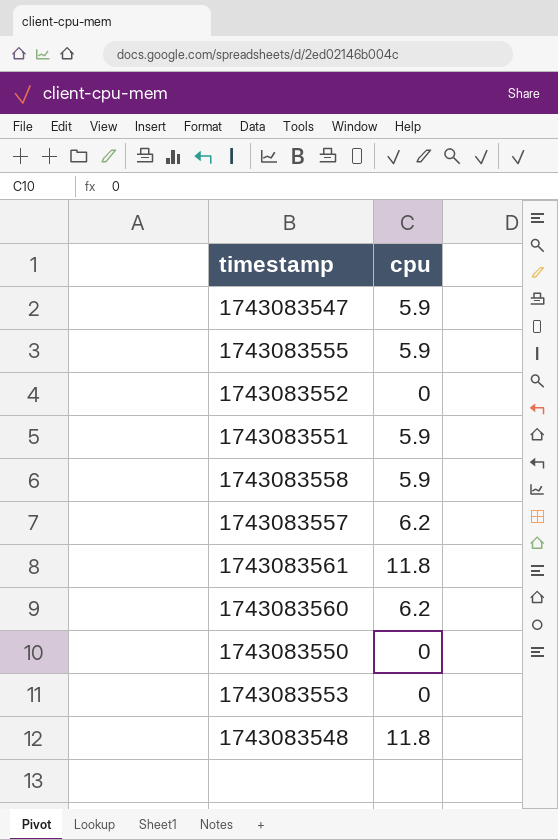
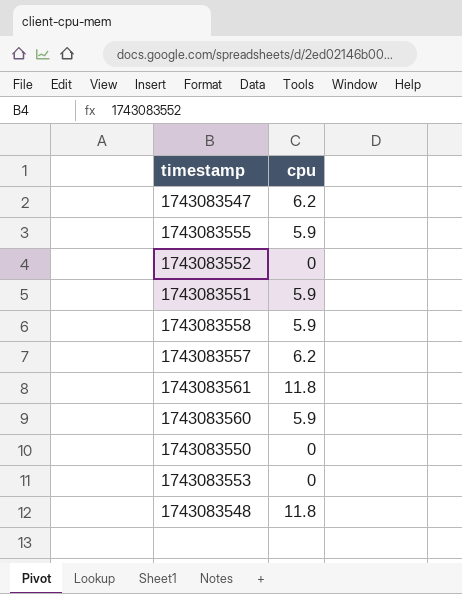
1743083547 | cpu: 5.9 -> 6.2
1743083560 | cpu: 6.2 -> 5.9

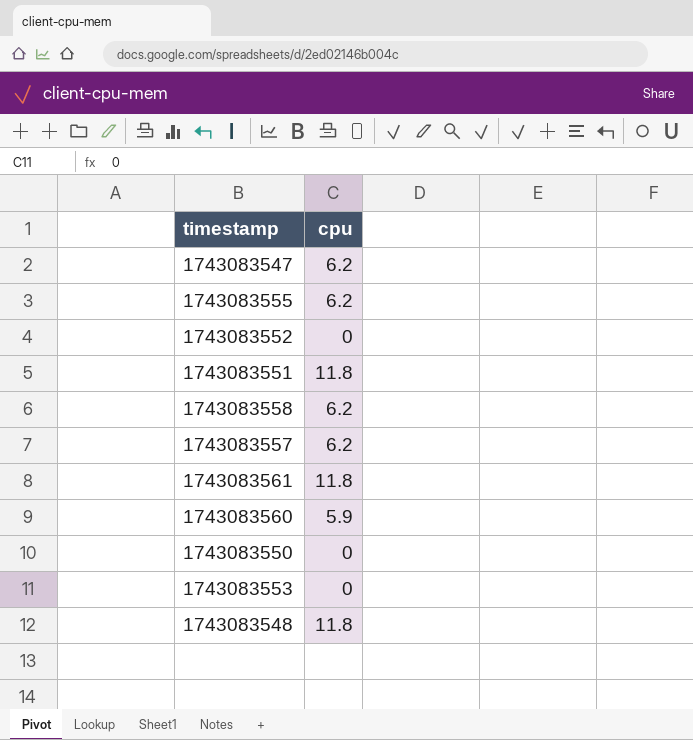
1743083555 | cpu: 5.9 -> 6.2
1743083551 | cpu: 5.9 -> 11.8
1743083558 | cpu: 5.9 -> 6.2

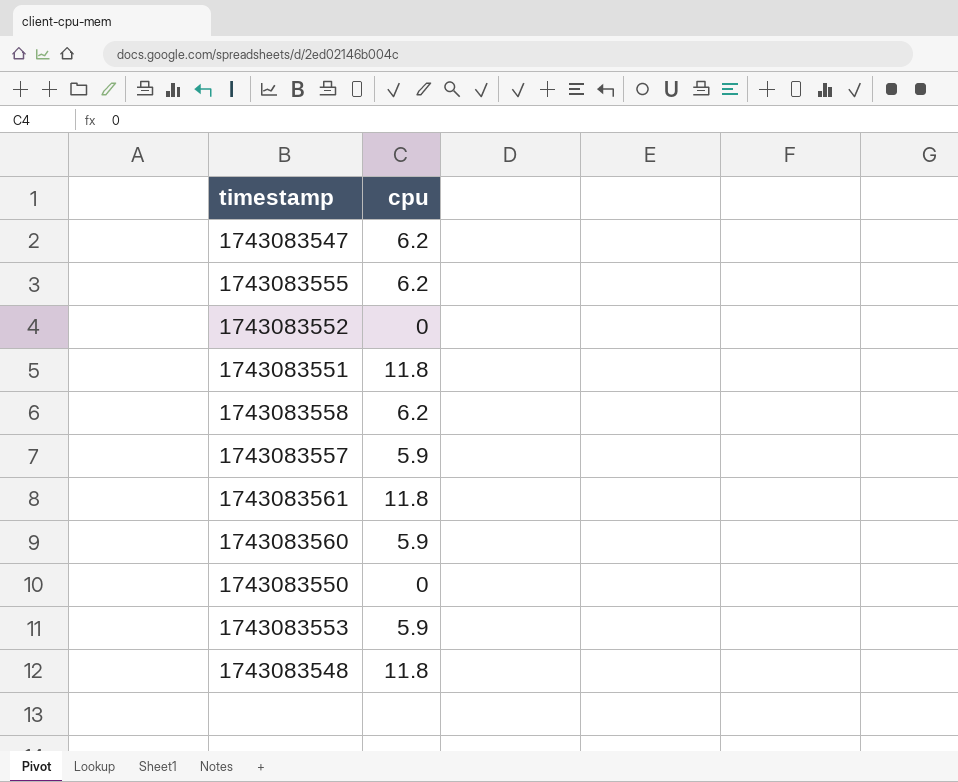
1743083557 | cpu: 6.2 -> 5.9
1743083553 | cpu: 0 -> 5.9

